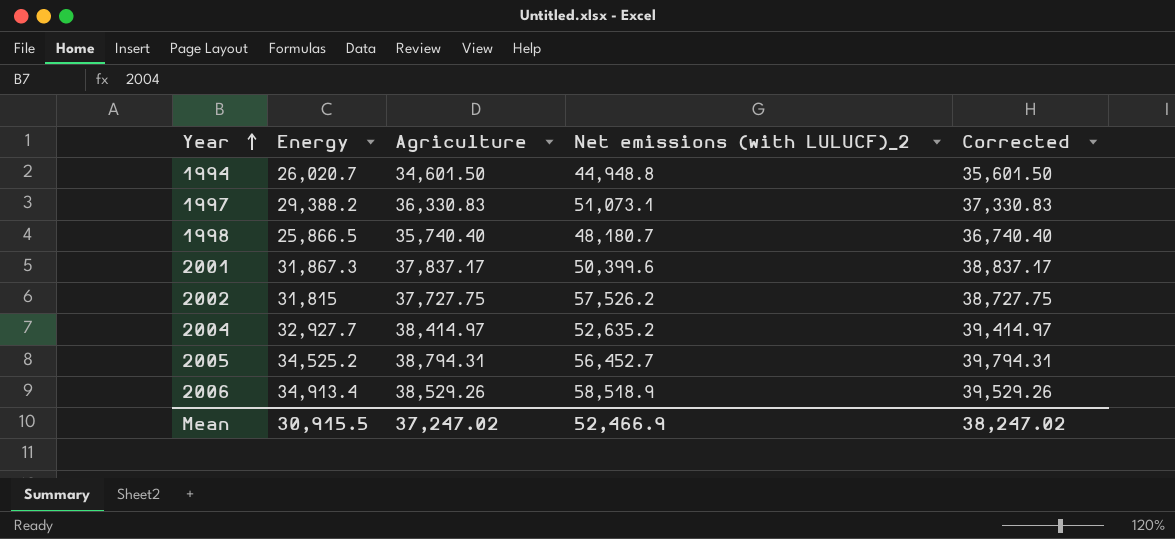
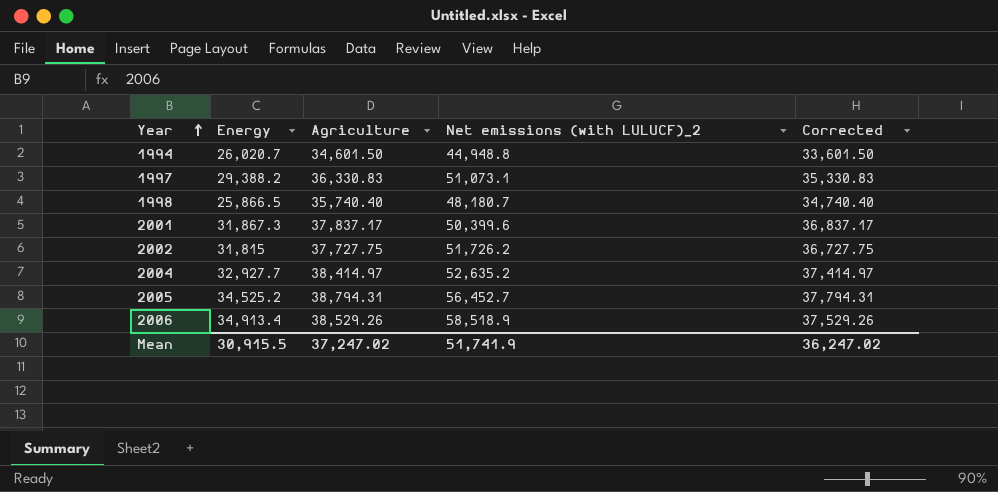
column Corrected | formula: [Agriculture] + 1000 -> [Agriculture] - 1000
2002 | Net emissions (with LULUCF)_2: 57,526.2 -> 51,726.2
Mean | Net emissions (with LULUCF)_2: 52,466.9 -> 51,741.9
Mean | Corrected: 38,247.02 -> 36,247.02

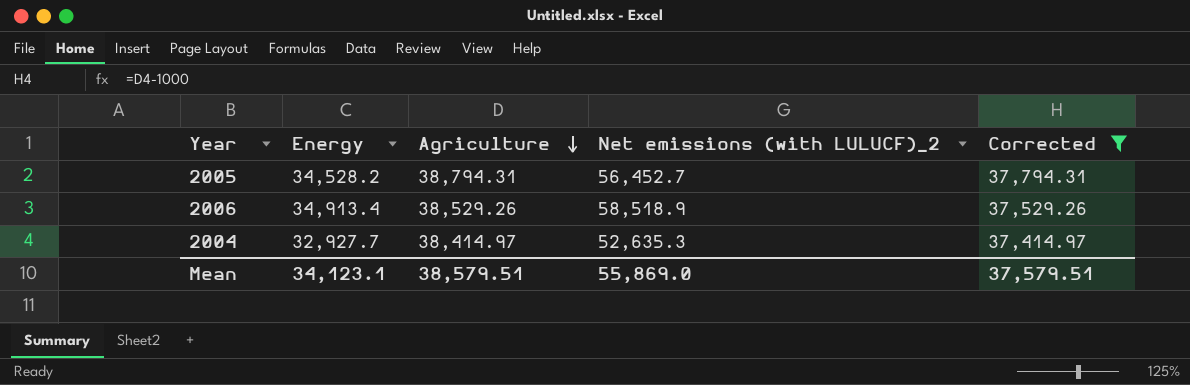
filter: none -> Corrected >= 37,414.97
row order: Year ascending -> Agriculture descending
2005 | Energy: 34,525.2 -> 34,528.2
2004 | Net emissions (with LULUCF)_2: 52,635.2 -> 52,635.3
Mean | Energy: 30,915.5 -> 34,123.1
Mean | Agriculture: 37,247.02 -> 38,579.51
Mean | Net emissions (with LULUCF)_2: 51,741.9 -> 55,869.0
Mean | Corrected: 36,247.02 -> 37,579.51

